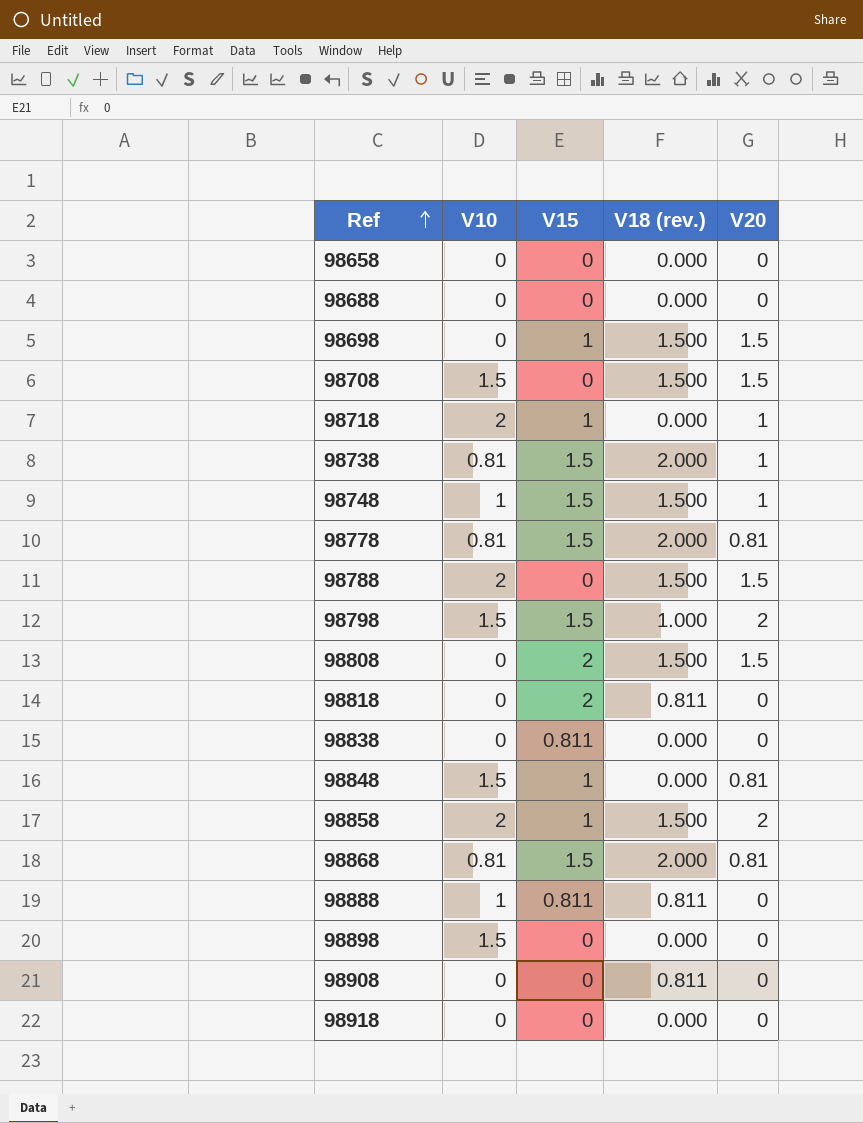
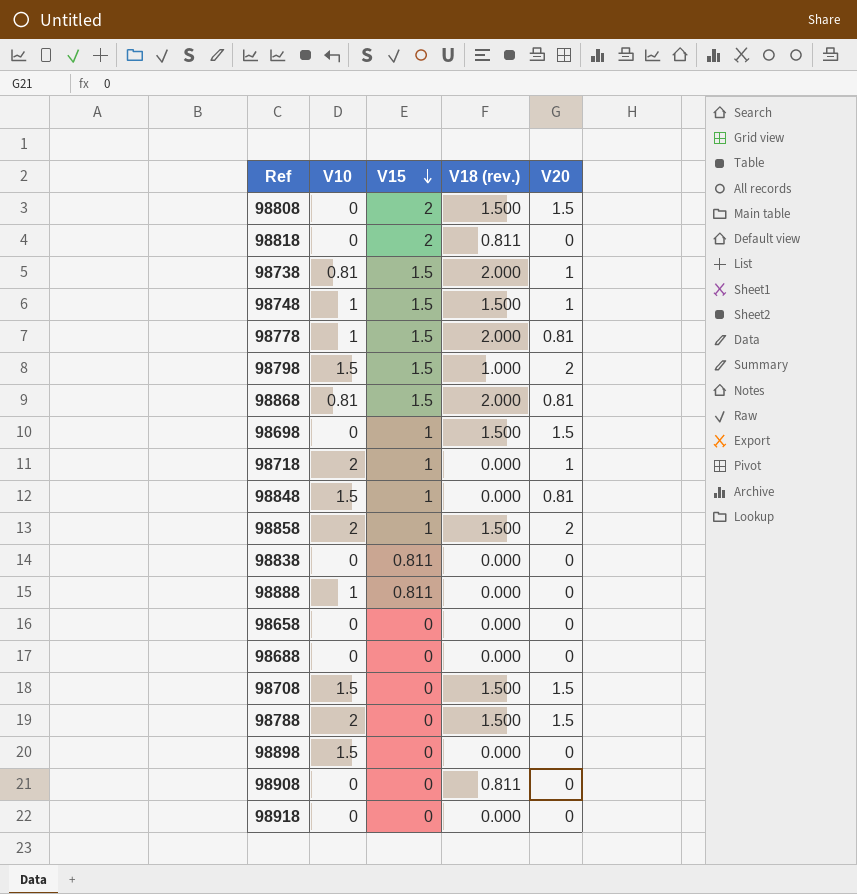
row order: Ref ascending -> V15 descending
98778 | V10: 0.81 -> 1
98888 | V18 (rev.): 0.811 -> 0.000

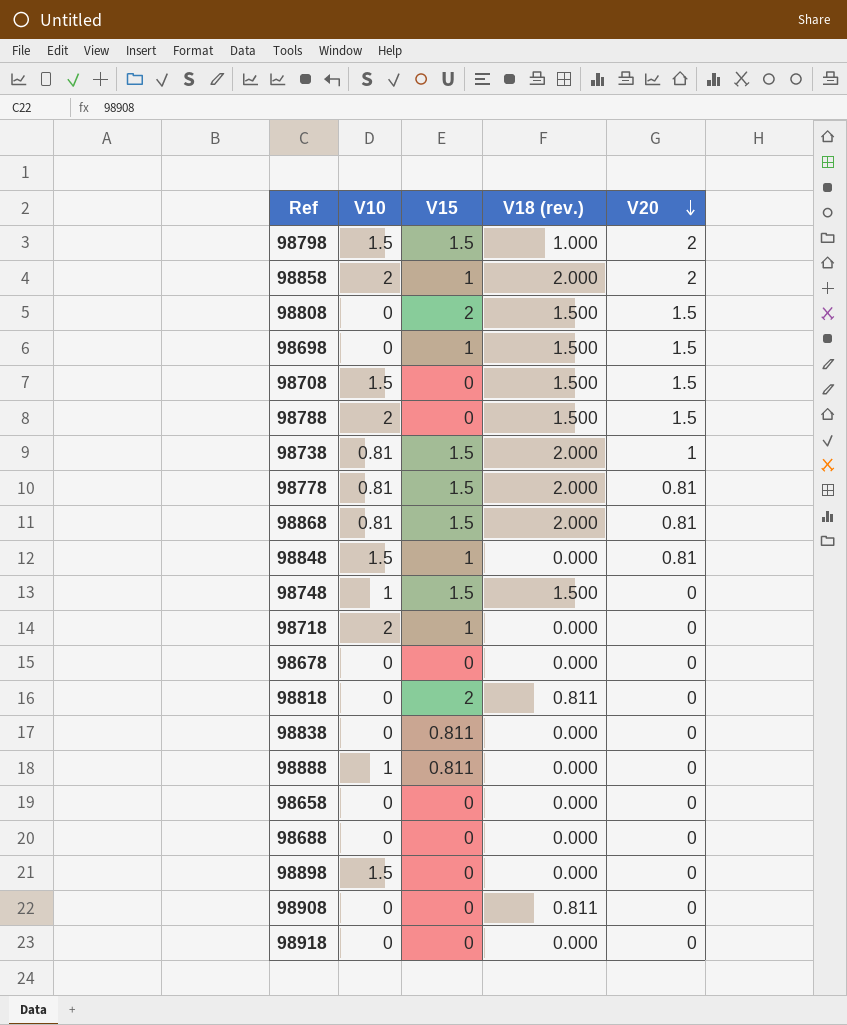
row order: V15 descending -> V20 descending
98858 | V18 (rev.): 1.500 -> 2.000
98778 | V10: 1 -> 0.81
98748 | V20: 1 -> 0
98718 | V20: 1 -> 0
row 98678: none -> 0 | 0 | 0.000 | 0

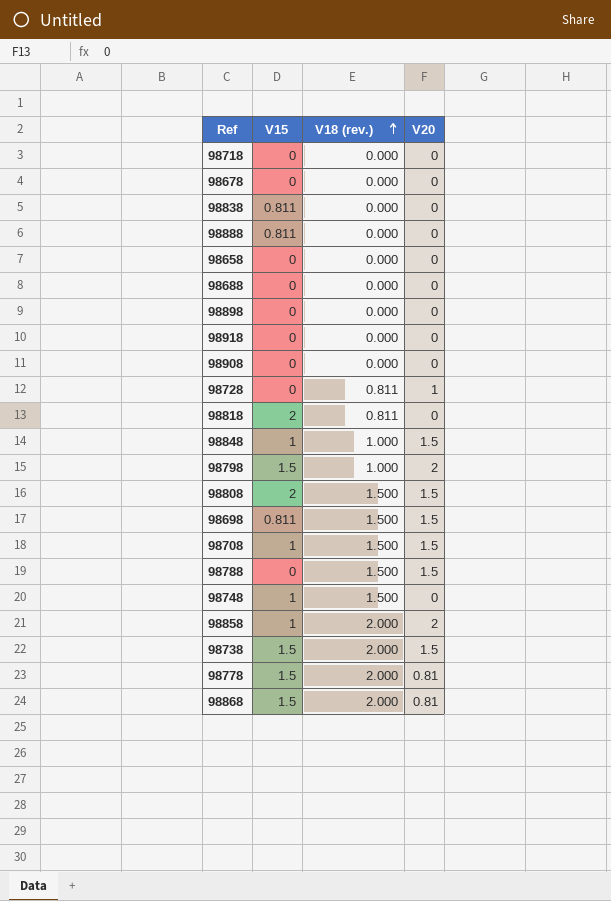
row order: V20 descending -> V18 (rev.) ascending
column V10 | position: 2 -> none
98718 | V15: 1 -> 0
98908 | V18 (rev.): 0.811 -> 0.000
row 98728: none -> 0 | 0.811 | 1
98848 | V18 (rev.): 0.000 -> 1.000
98848 | V20: 0.81 -> 1.5
98698 | V15: 1 -> 0.811
98708 | V15: 0 -> 1
98748 | V15: 1.5 -> 1
98738 | V20: 1 -> 1.5

